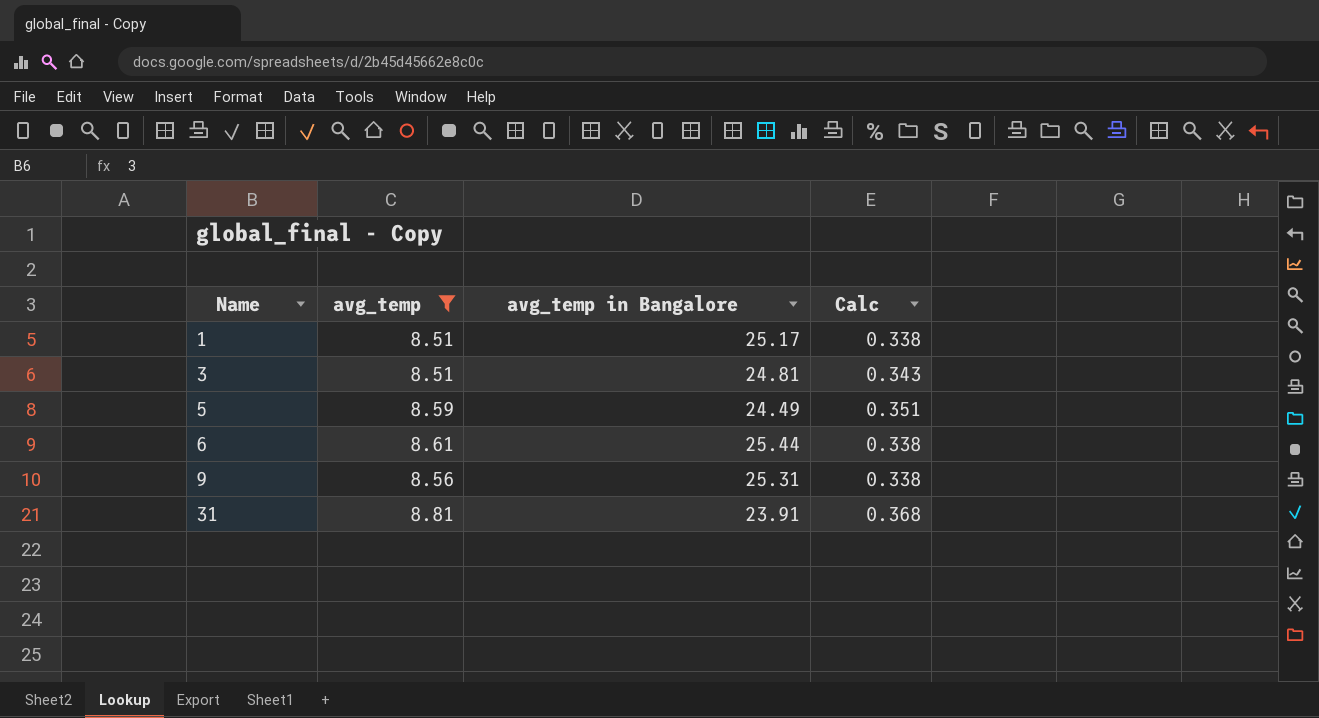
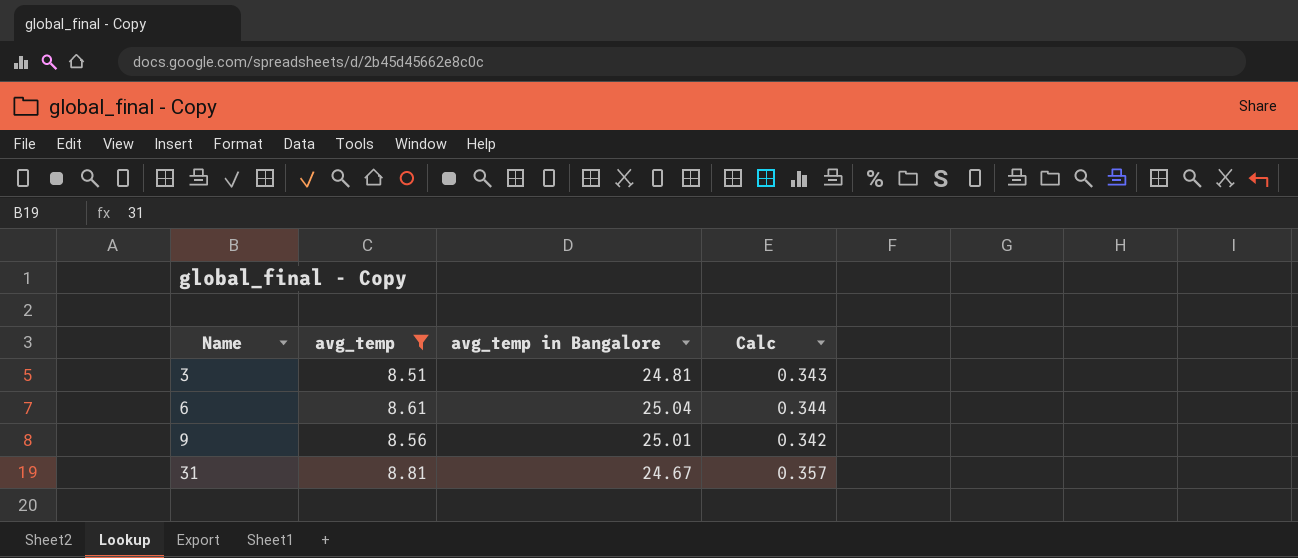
row 1: 8.51 | 25.17 | 0.338 -> none
row 5: 8.59 | 24.49 | 0.351 -> none
6 | avg_temp in Bangalore: 25.44 -> 25.04
6 | Calc: 0.338 -> 0.344
9 | avg_temp in Bangalore: 25.31 -> 25.01
9 | Calc: 0.338 -> 0.342
31 | avg_temp in Bangalore: 23.91 -> 24.67
31 | Calc: 0.368 -> 0.357

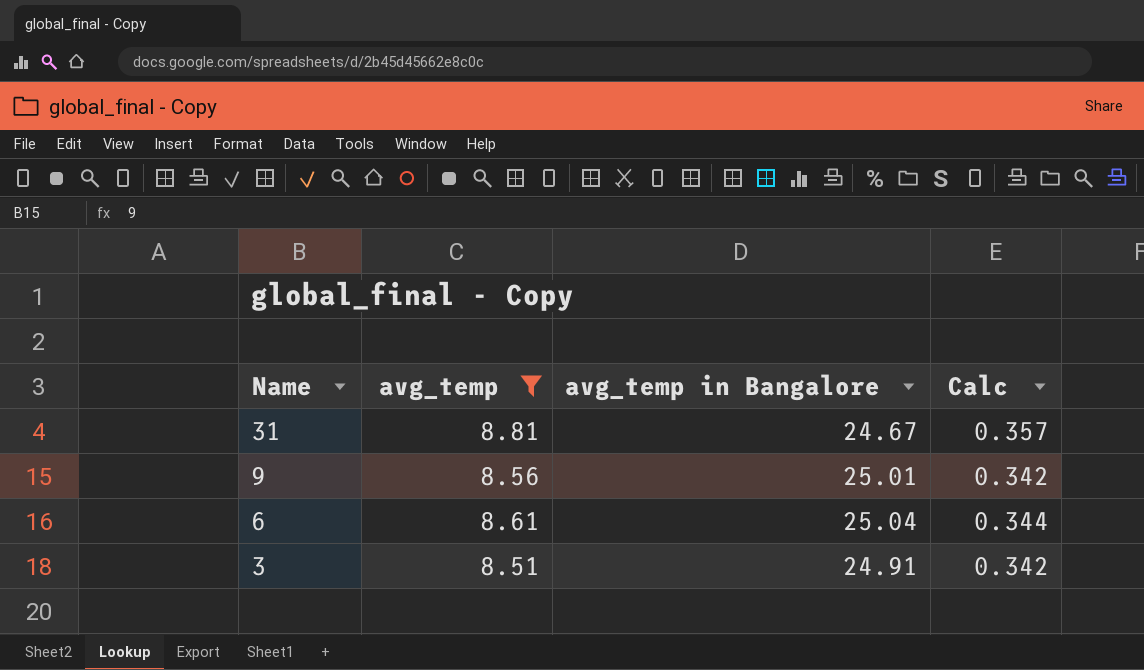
row order: Name ascending -> Name descending
3 | avg_temp in Bangalore: 24.81 -> 24.91
3 | Calc: 0.343 -> 0.342

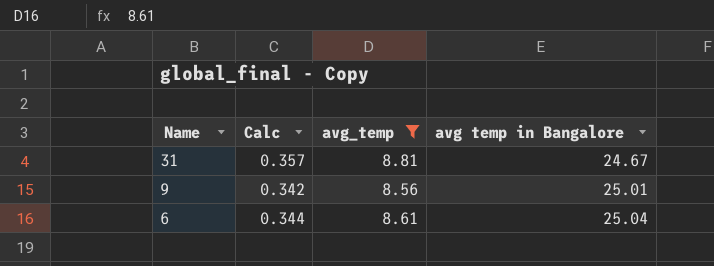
column Calc | position: 4 -> 2
column name: avg_temp in Bangalore -> avg temp in Bangalore
row 3: 8.51 | 24.91 | 0.342 -> none

